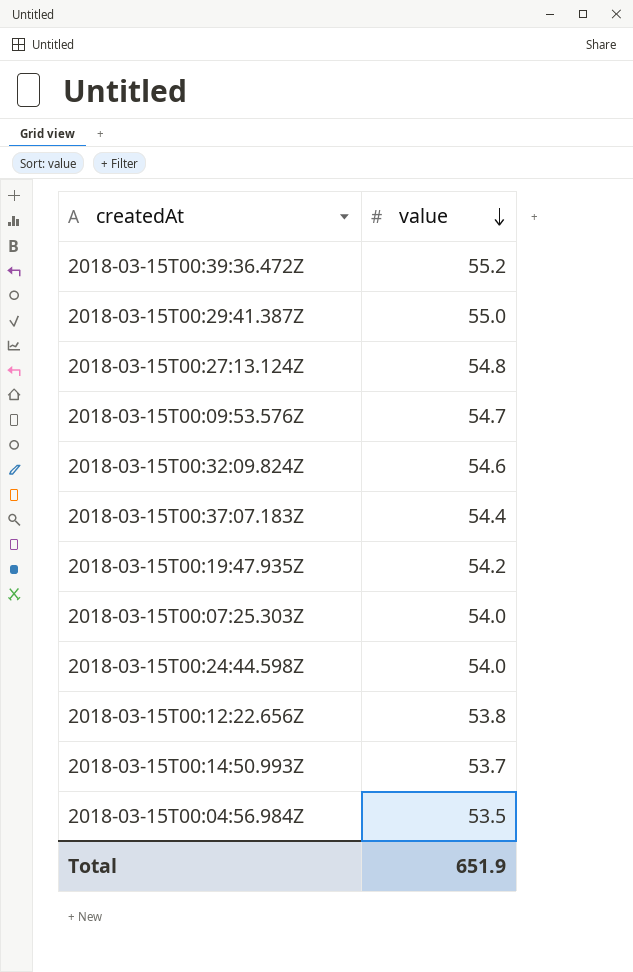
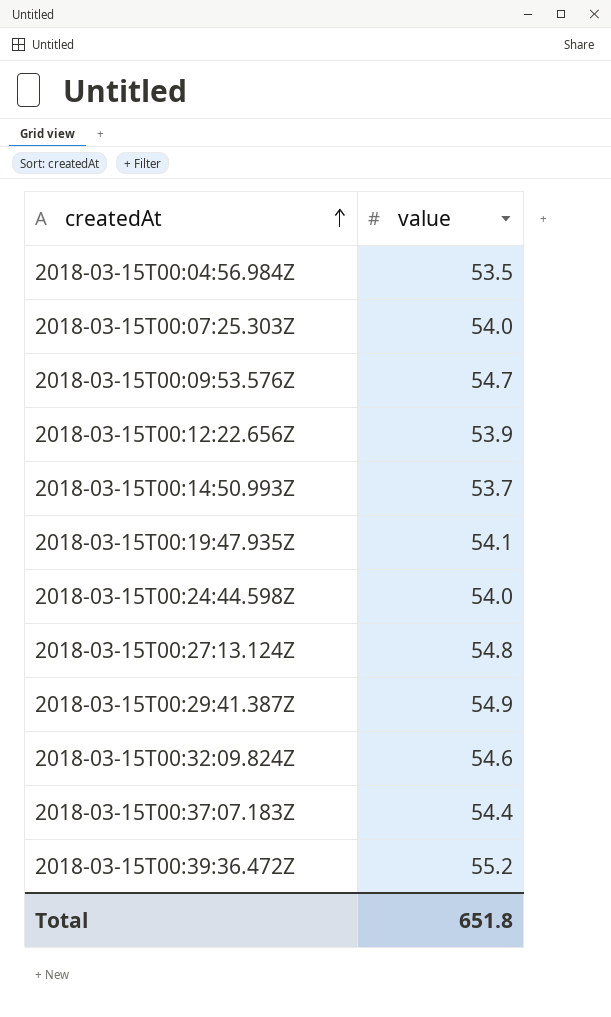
row order: value descending -> createdAt ascending
2018-03-15T00:12:22.656Z | value: 53.8 -> 53.9
2018-03-15T00:19:47.935Z | value: 54.2 -> 54.1
2018-03-15T00:29:41.387Z | value: 55.0 -> 54.9
Total | value: 651.9 -> 651.8

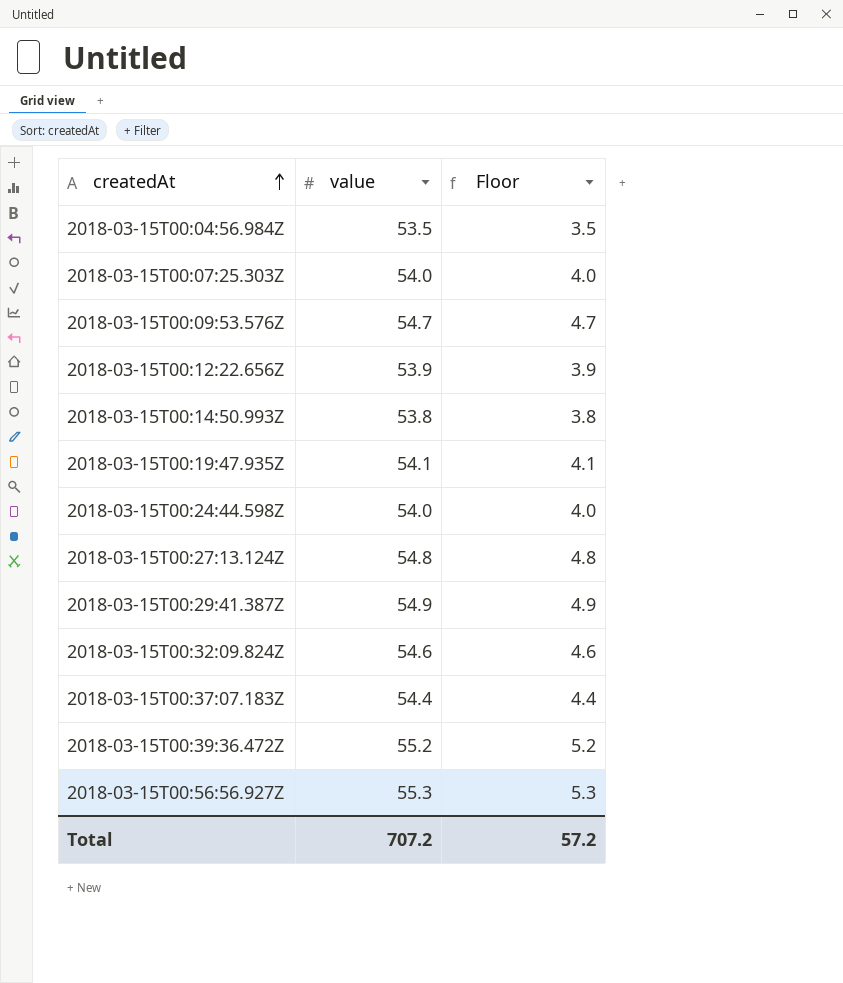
column Floor | formula: none -> [value] - 50
2018-03-15T00:14:50.993Z | value: 53.7 -> 53.8
row 2018-03-15T00:56:56.927Z: none -> 55.3 | 5.3
Total | value: 651.8 -> 707.2

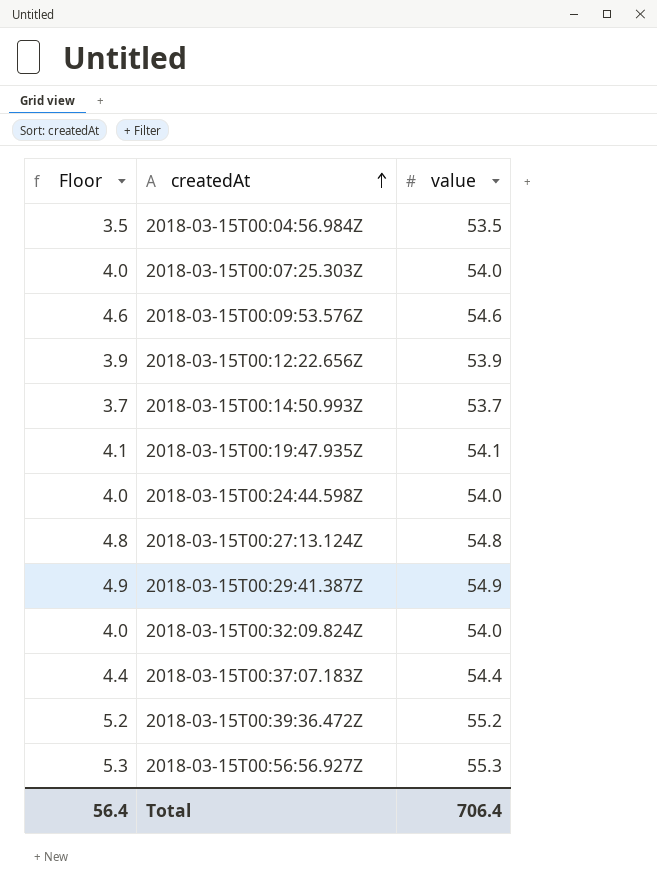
column Floor | position: 3 -> 1
2018-03-15T00:09:53.576Z | Floor: 4.7 -> 4.6
2018-03-15T00:09:53.576Z | value: 54.7 -> 54.6
2018-03-15T00:14:50.993Z | Floor: 3.8 -> 3.7
2018-03-15T00:14:50.993Z | value: 53.8 -> 53.7
2018-03-15T00:32:09.824Z | Floor: 4.6 -> 4.0
2018-03-15T00:32:09.824Z | value: 54.6 -> 54.0
Total | Floor: 57.2 -> 56.4
Total | value: 707.2 -> 706.4

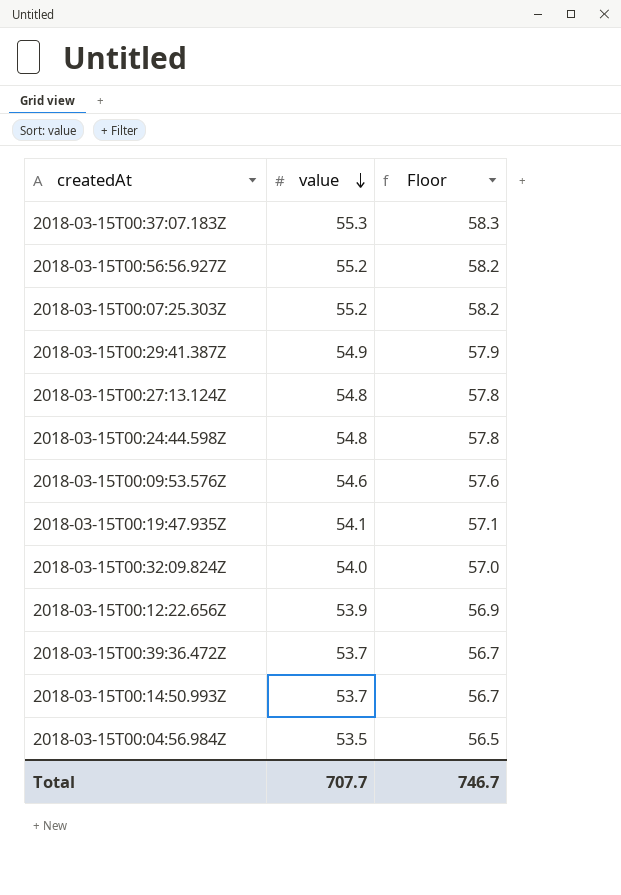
row order: createdAt ascending -> value descending
column Floor | formula: [value] - 50 -> [value] + 3
column Floor | position: 1 -> 3
2018-03-15T00:37:07.183Z | value: 54.4 -> 55.3
2018-03-15T00:56:56.927Z | value: 55.3 -> 55.2
2018-03-15T00:07:25.303Z | value: 54.0 -> 55.2
2018-03-15T00:24:44.598Z | value: 54.0 -> 54.8
2018-03-15T00:39:36.472Z | value: 55.2 -> 53.7
Total | value: 706.4 -> 707.7
Total | Floor: 56.4 -> 746.7

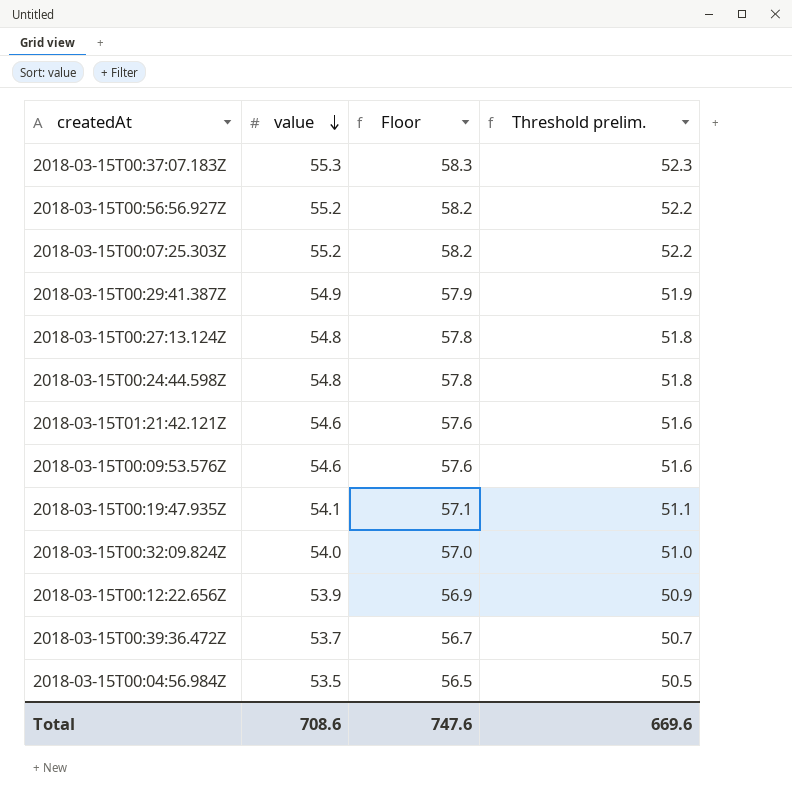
column Threshold prelim. | formula: none -> [value] - 3
row 2018-03-15T00:14:50.993Z: 53.7 | 56.7 -> none
row 2018-03-15T01:21:42.121Z: none -> 54.6 | 57.6 | 51.6
Total | value: 707.7 -> 708.6
Total | Floor: 746.7 -> 747.6

